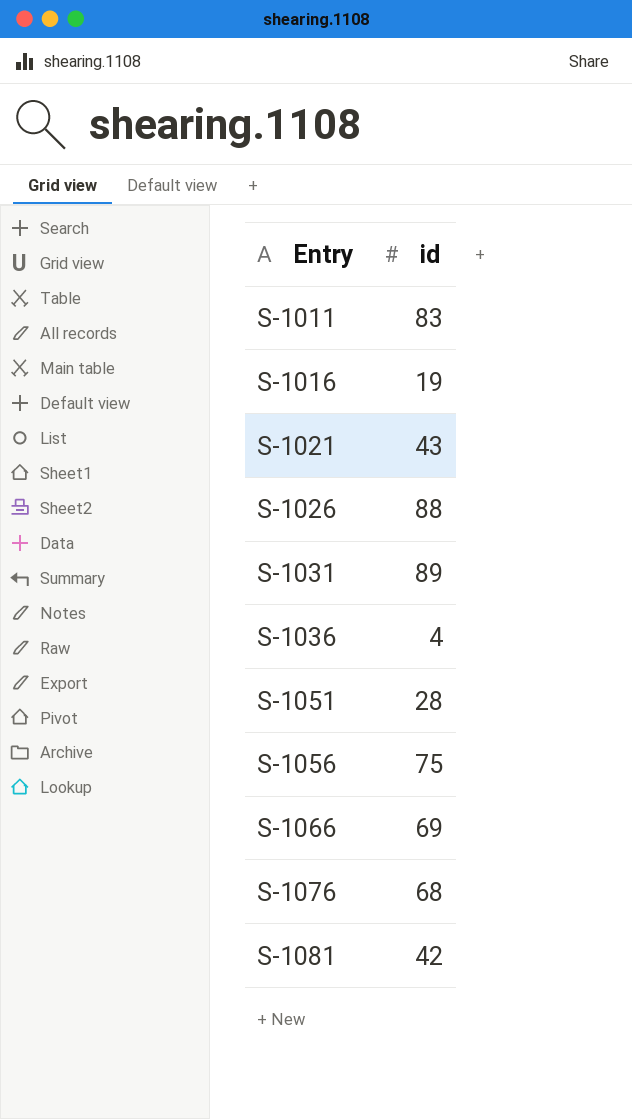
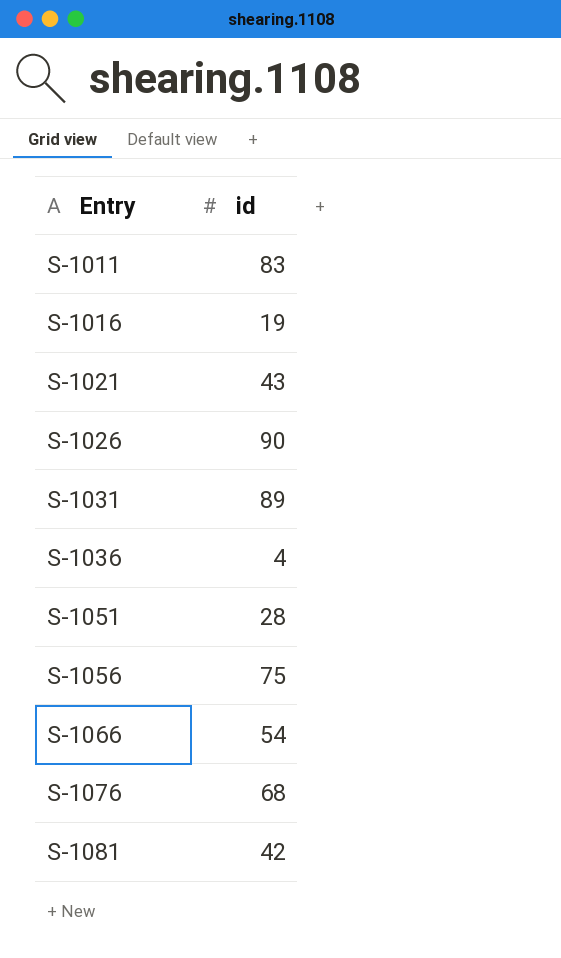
S-1026 | id: 88 -> 90
S-1066 | id: 69 -> 54

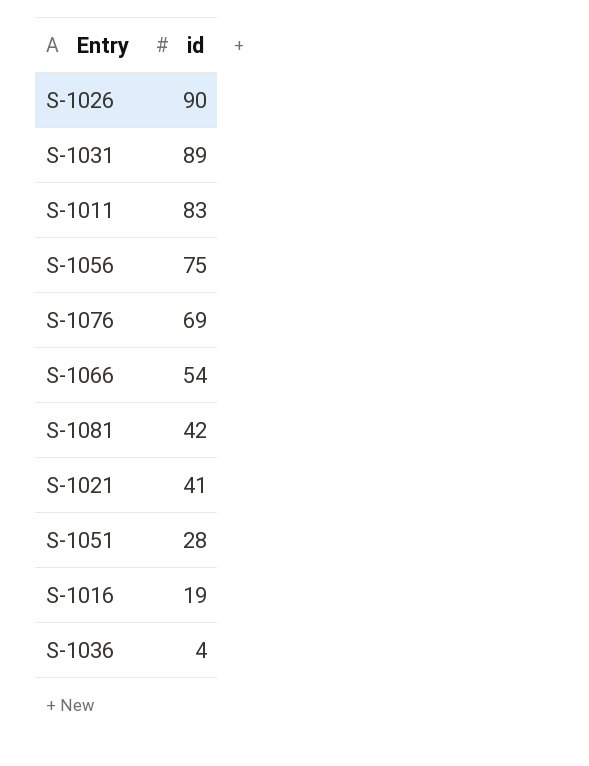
row order: Entry ascending -> id descending
S-1076 | id: 68 -> 69
S-1021 | id: 43 -> 41

